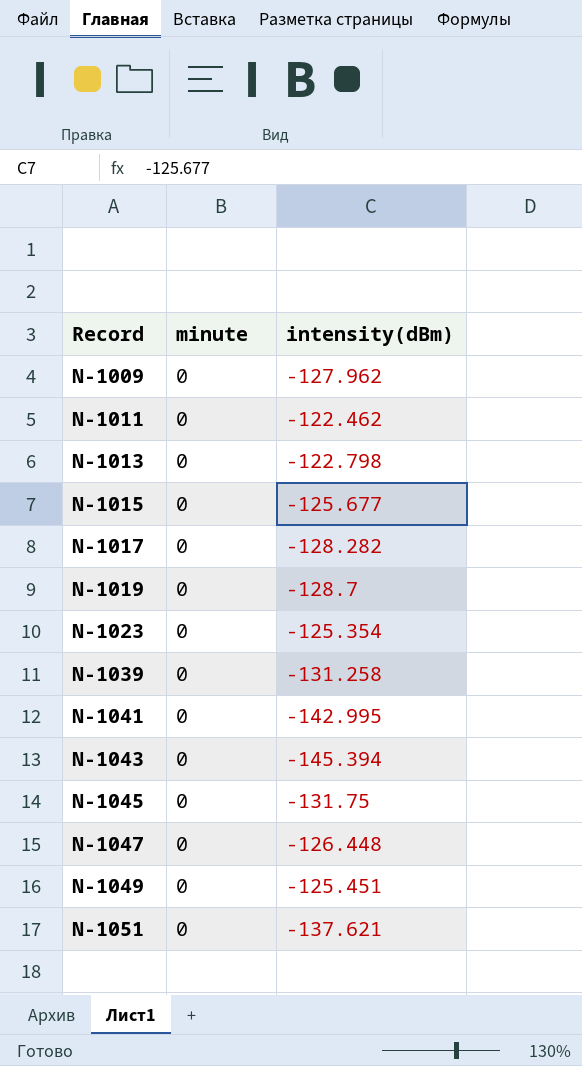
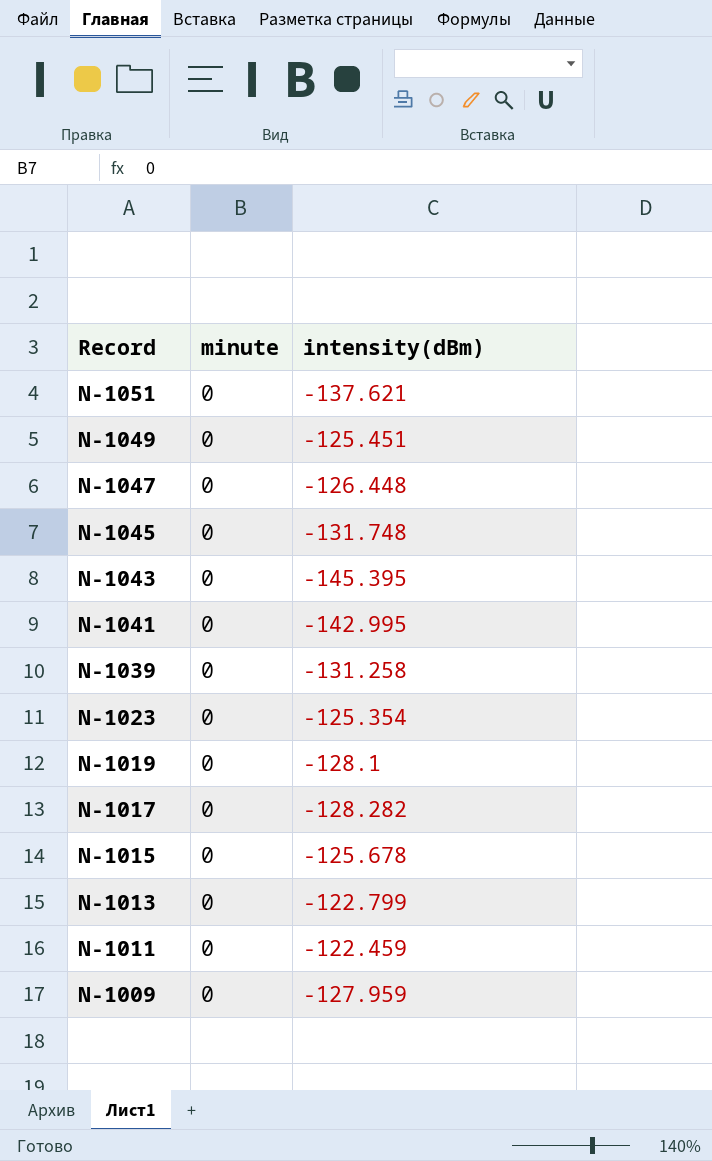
row order: Record ascending -> Record descending
N-1045 | intensity(dBm): -131.75 -> -131.748
N-1043 | intensity(dBm): -145.394 -> -145.395
N-1019 | intensity(dBm): -128.7 -> -128.1
N-1015 | intensity(dBm): -125.677 -> -125.678
N-1013 | intensity(dBm): -122.798 -> -122.799
N-1011 | intensity(dBm): -122.462 -> -122.459
N-1009 | intensity(dBm): -127.962 -> -127.959

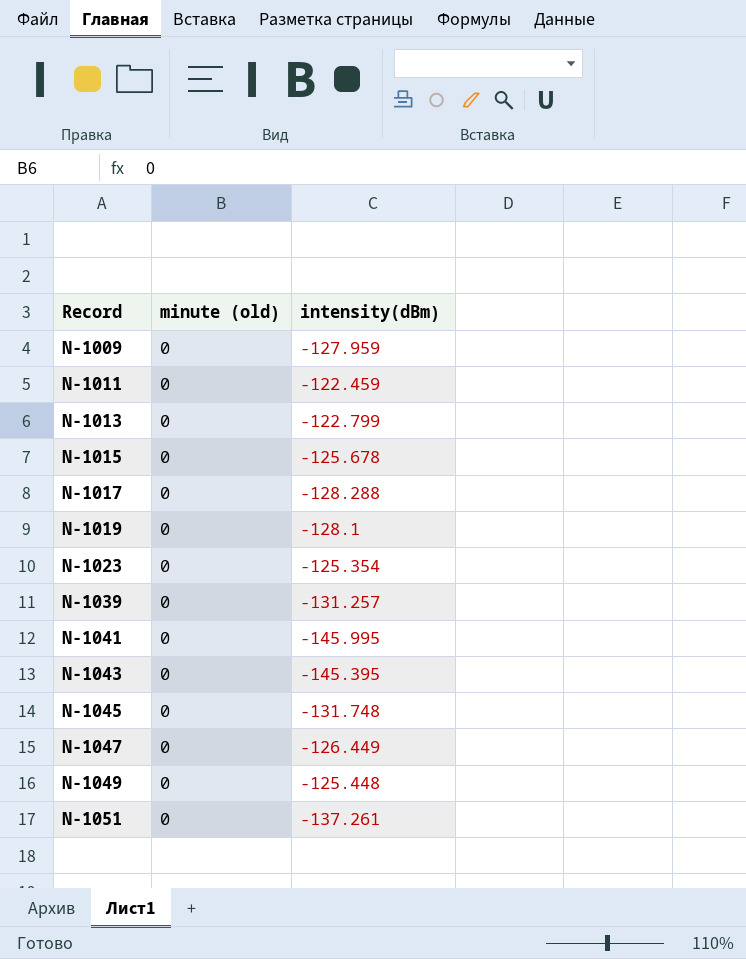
row order: Record descending -> Record ascending
column name: minute -> minute (old)
N-1017 | intensity(dBm): -128.282 -> -128.288
N-1039 | intensity(dBm): -131.258 -> -131.257
N-1041 | intensity(dBm): -142.995 -> -145.995
N-1047 | intensity(dBm): -126.448 -> -126.449
N-1049 | intensity(dBm): -125.451 -> -125.448
N-1051 | intensity(dBm): -137.621 -> -137.261

